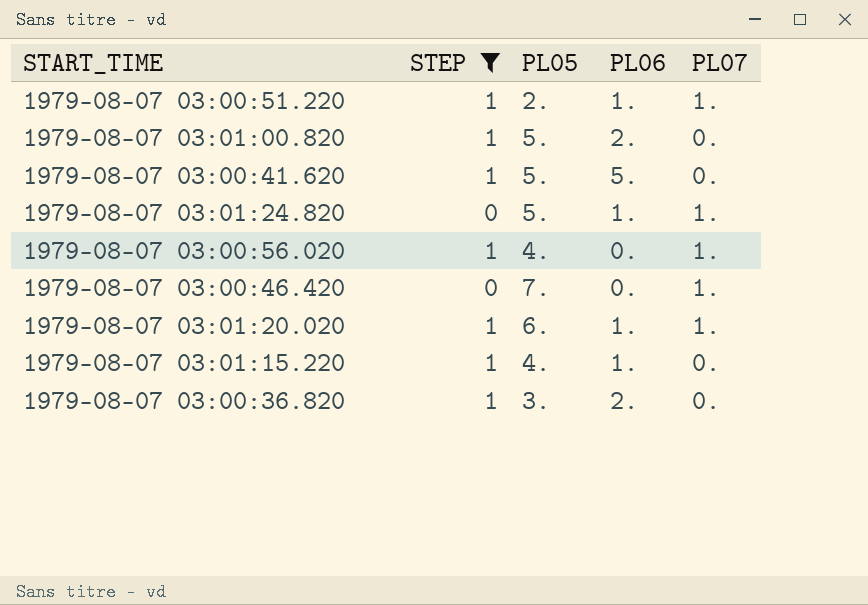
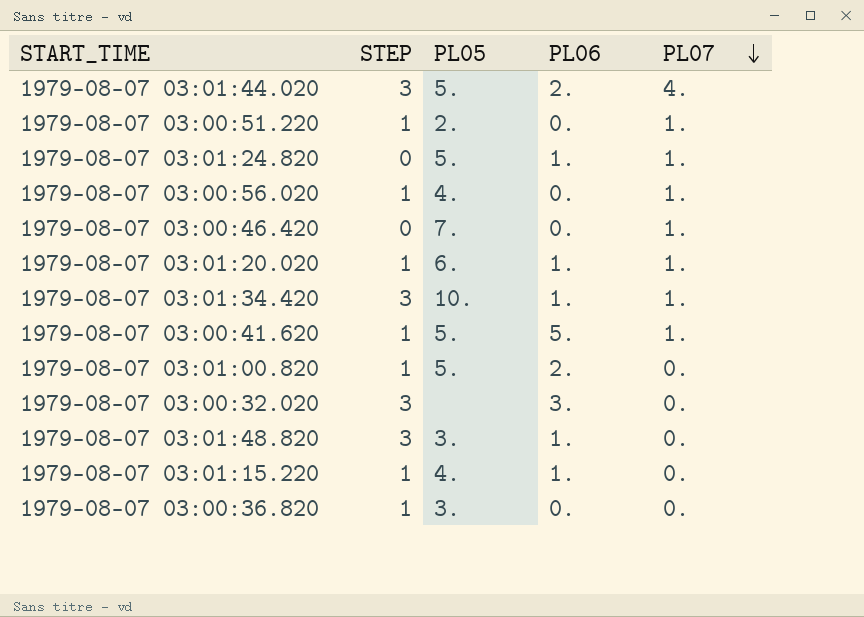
filter: STEP != 3 -> none
row order: none -> PL07 descending
1979-08-07 03:00:51.220 | PL06: 1. -> 0.
1979-08-07 03:00:41.620 | PL07: 0. -> 1.
1979-08-07 03:00:36.820 | PL06: 2. -> 0.

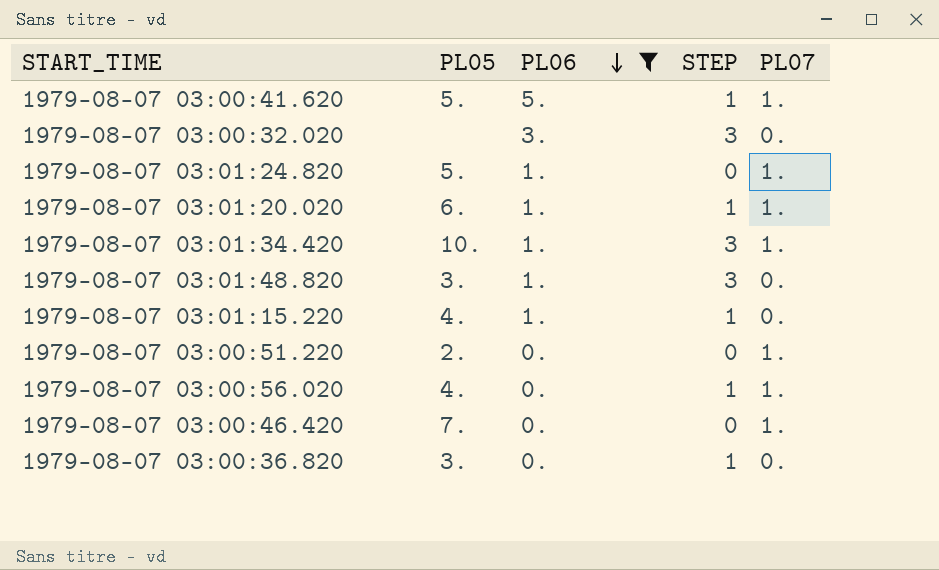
filter: none -> PL06 != 2.
row order: PL07 descending -> PL06 descending
column STEP | position: 2 -> 4
1979-08-07 03:00:51.220 | STEP: 1 -> 0

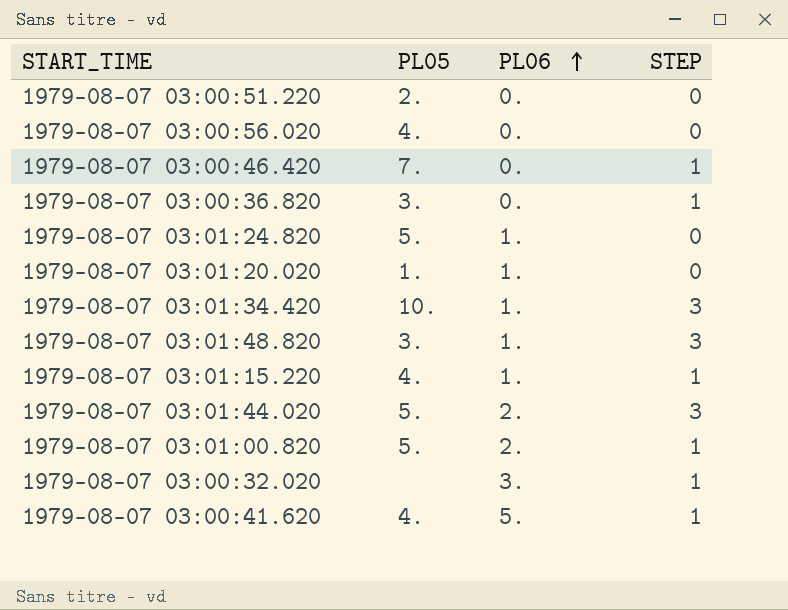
filter: PL06 != 2. -> none
row order: PL06 descending -> PL06 ascending
column PL07 | position: 5 -> none
1979-08-07 03:00:56.020 | STEP: 1 -> 0
1979-08-07 03:00:46.420 | STEP: 0 -> 1
1979-08-07 03:01:20.020 | PL05: 6. -> 1.
1979-08-07 03:01:20.020 | STEP: 1 -> 0
1979-08-07 03:00:32.020 | STEP: 3 -> 1
1979-08-07 03:00:41.620 | PL05: 5. -> 4.

